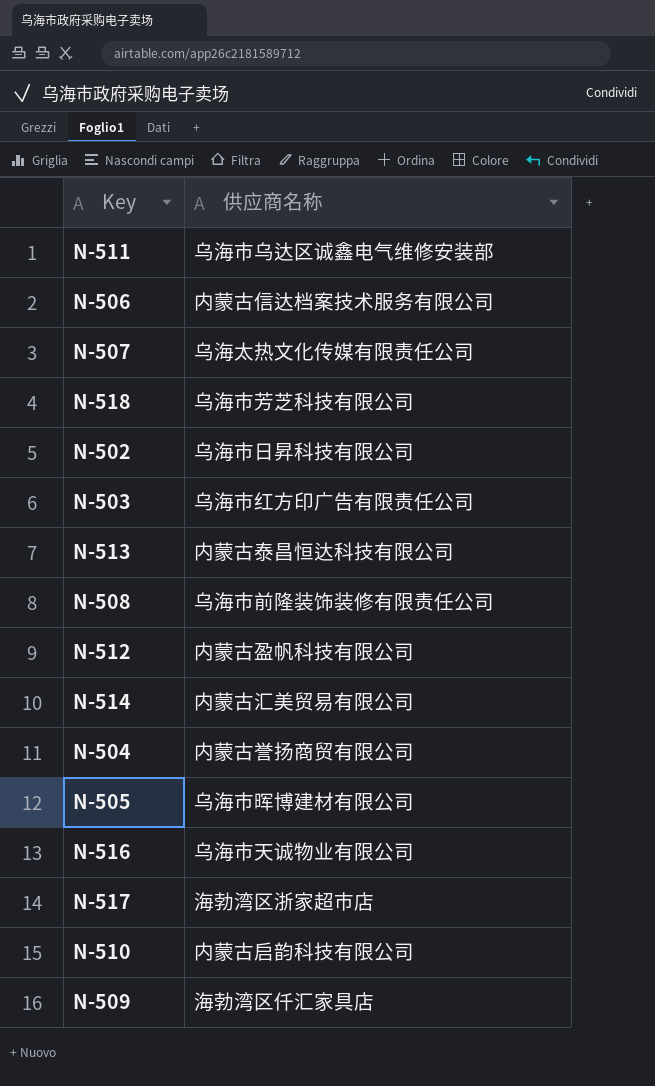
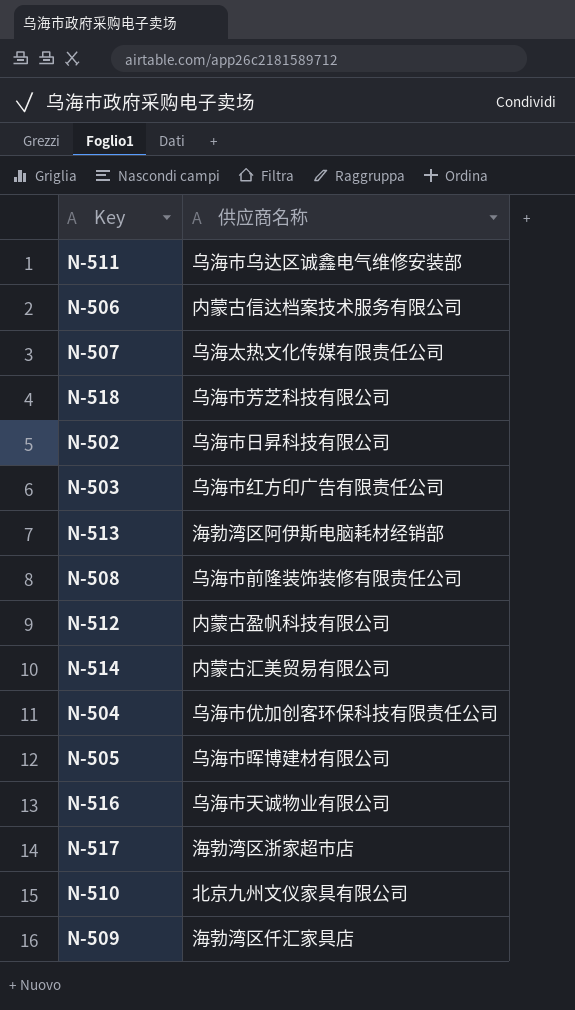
N-513 | 供应商名称: 内蒙古泰昌恒达科技有限公司 -> 海勃湾区阿伊斯电脑耗材经销部
N-504 | 供应商名称: 内蒙古誉扬商贸有限公司 -> 乌海市优加创客环保科技有限责任公司
N-510 | 供应商名称: 内蒙古启韵科技有限公司 -> 北京九州文仪家具有限公司

